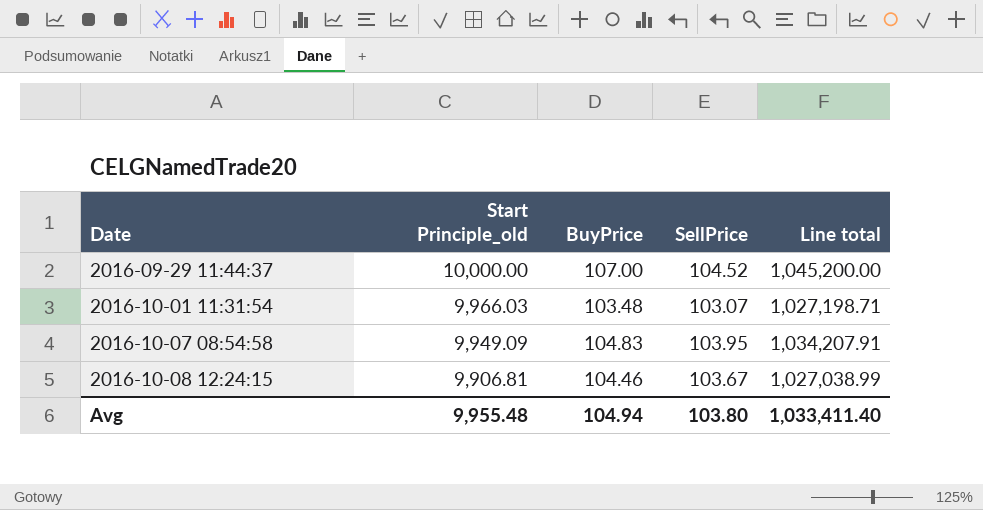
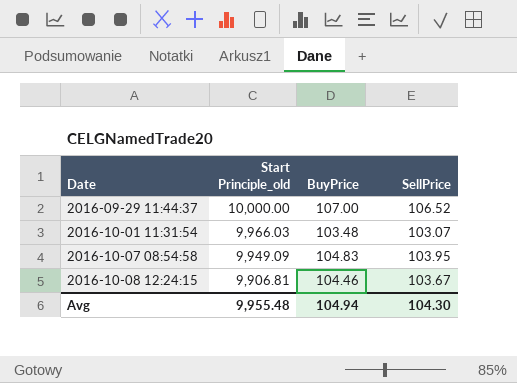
column Line total | formula: [Start Principle_old] * [SellPrice] -> none
2016-09-29 11:44:37 | SellPrice: 104.52 -> 106.52
Avg | SellPrice: 103.80 -> 104.30

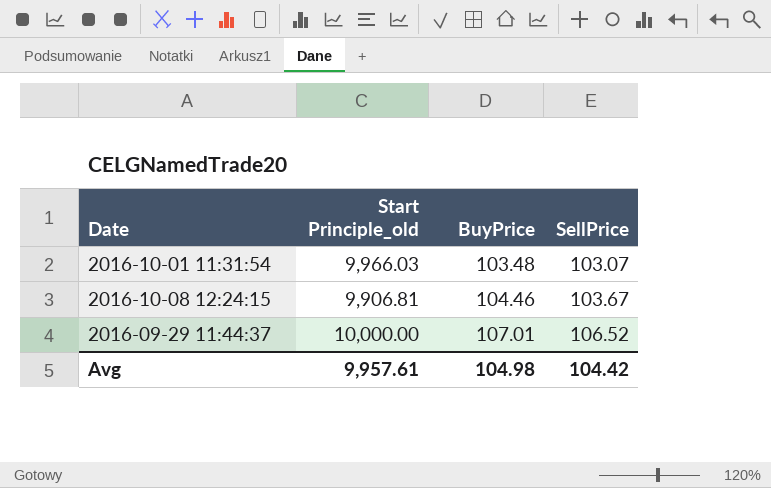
row order: Date ascending -> BuyPrice ascending
row 2016-10-07 08:54:58: 9,949.09 | 104.83 | 103.95 -> none
2016-09-29 11:44:37 | BuyPrice: 107.00 -> 107.01
Avg | Start Principle_old: 9,955.48 -> 9,957.61
Avg | BuyPrice: 104.94 -> 104.98
Avg | SellPrice: 104.30 -> 104.42

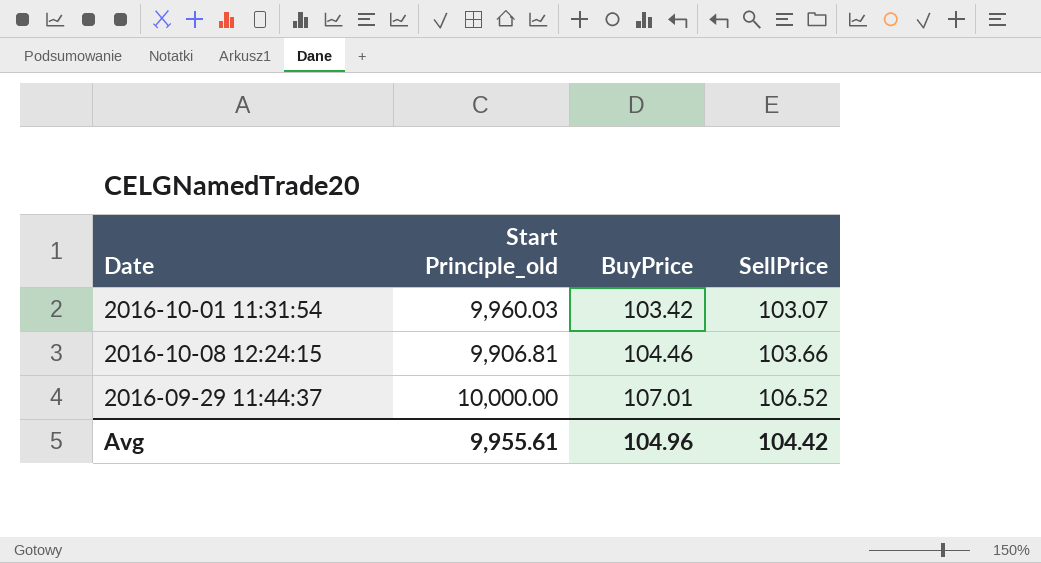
2016-10-01 11:31:54 | Start Principle_old: 9,966.03 -> 9,960.03
2016-10-01 11:31:54 | BuyPrice: 103.48 -> 103.42
2016-10-08 12:24:15 | SellPrice: 103.67 -> 103.66
Avg | Start Principle_old: 9,957.61 -> 9,955.61
Avg | BuyPrice: 104.98 -> 104.96

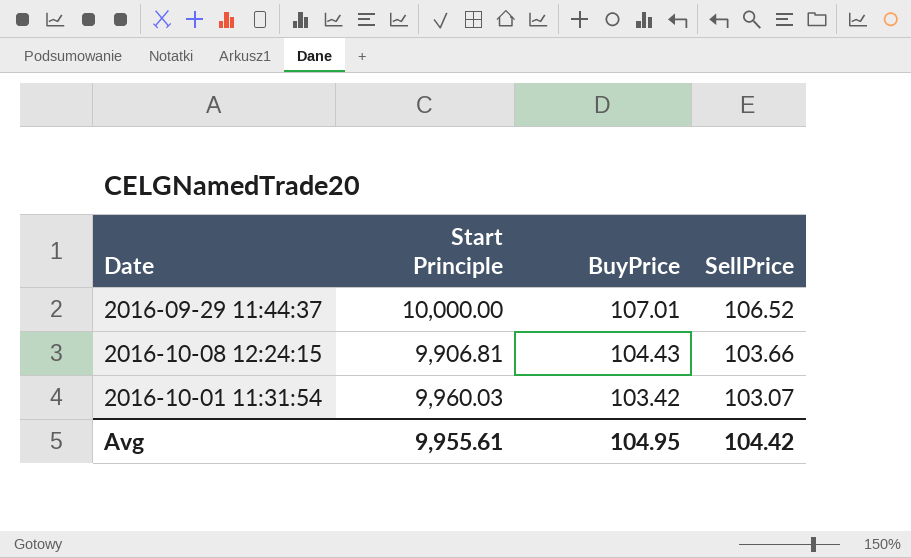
row order: BuyPrice ascending -> BuyPrice descending
column name: Start Principle_old -> Start Principle
2016-10-08 12:24:15 | BuyPrice: 104.46 -> 104.43
Avg | BuyPrice: 104.96 -> 104.95

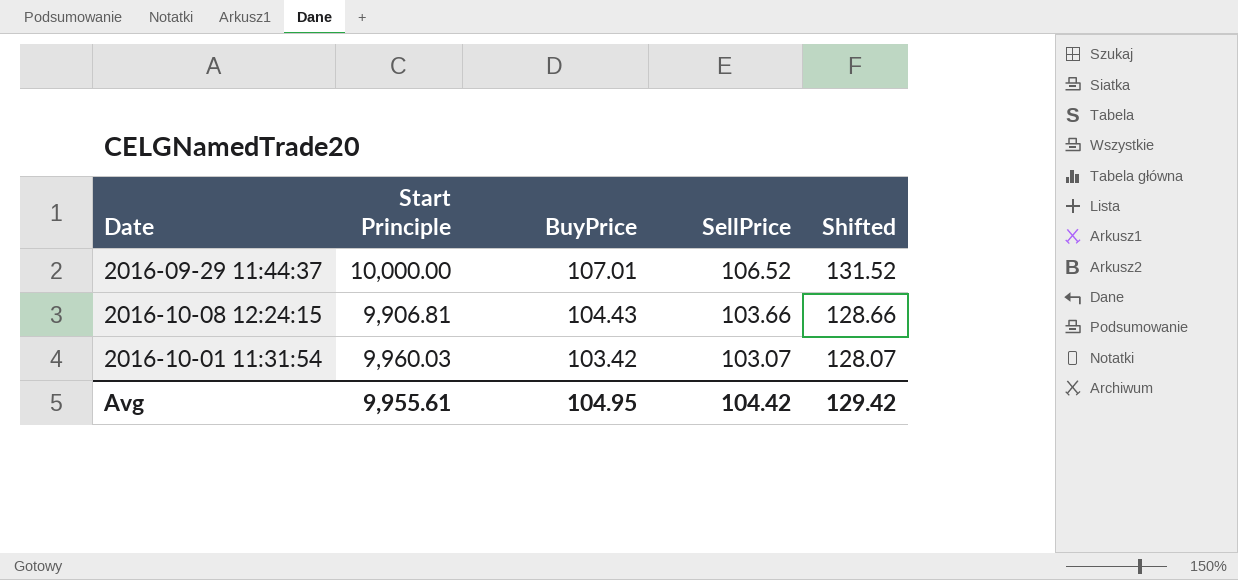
column Shifted | formula: none -> [SellPrice] + 25

